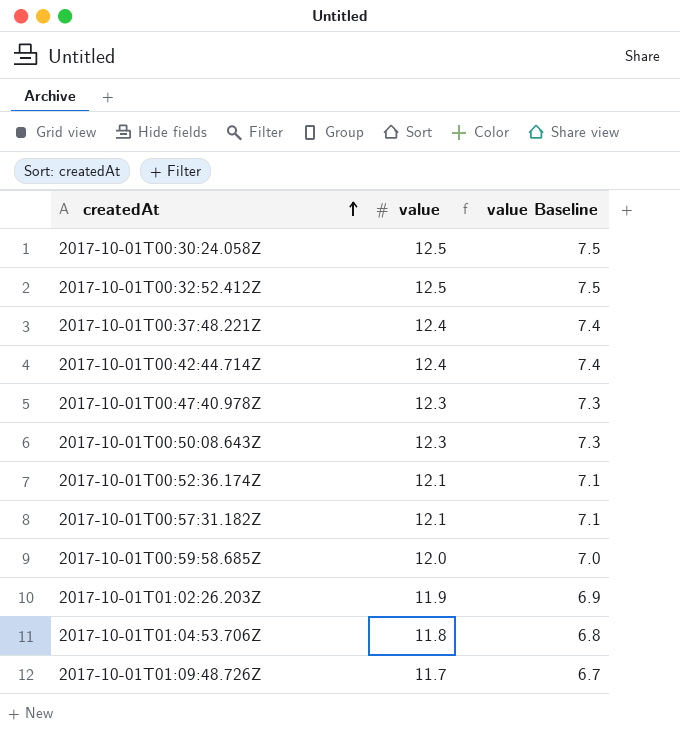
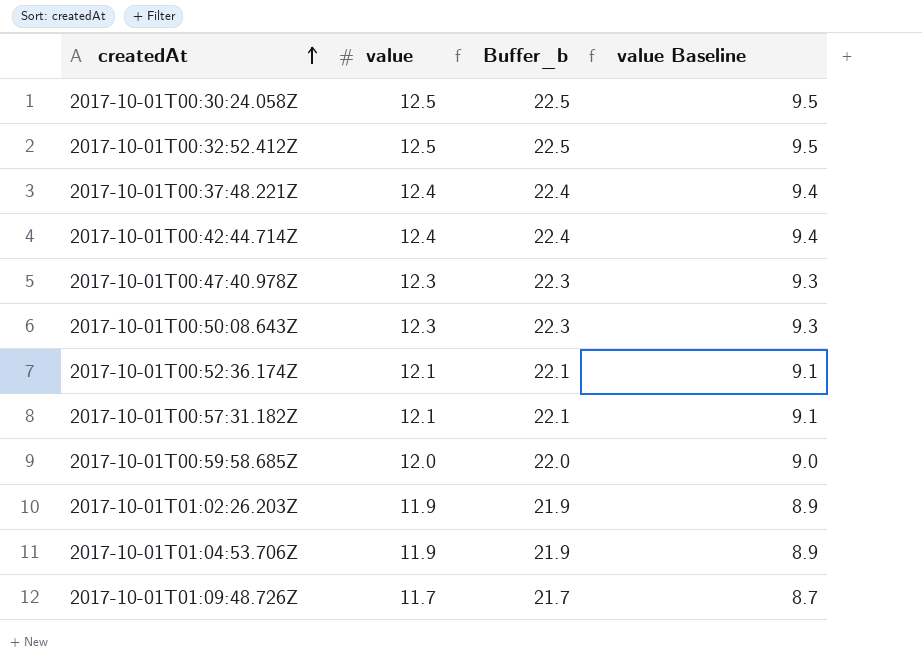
column Buffer_b | formula: none -> [value] + 10
column value Baseline | formula: [value] - 5 -> [value] - 3
2017-10-01T01:04:53.706Z | value: 11.8 -> 11.9

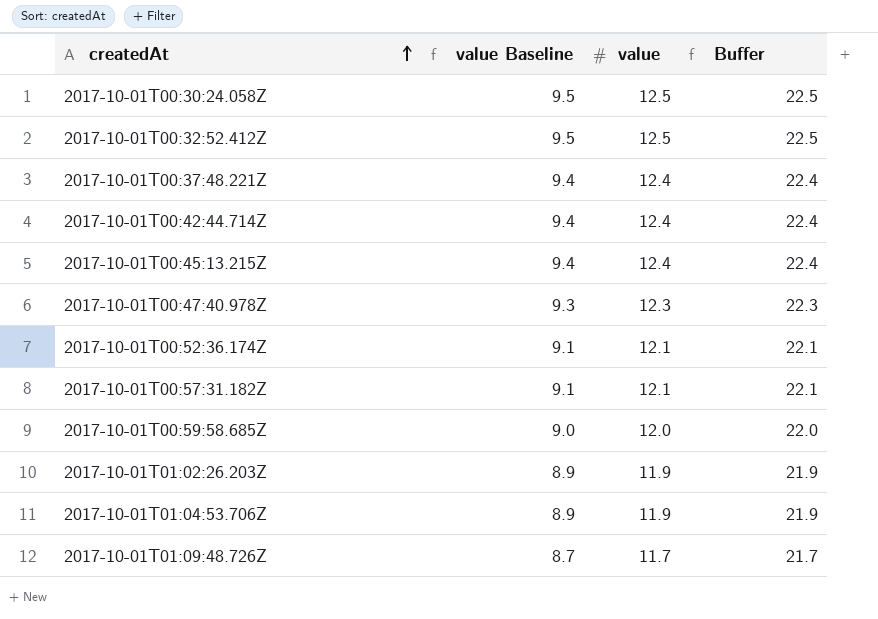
column value Baseline | position: 4 -> 2
column name: Buffer_b -> Buffer
row 2017-10-01T00:50:08.643Z: 12.3 | 22.3 | 9.3 -> none
row 2017-10-01T00:45:13.215Z: none -> 9.4 | 12.4 | 22.4

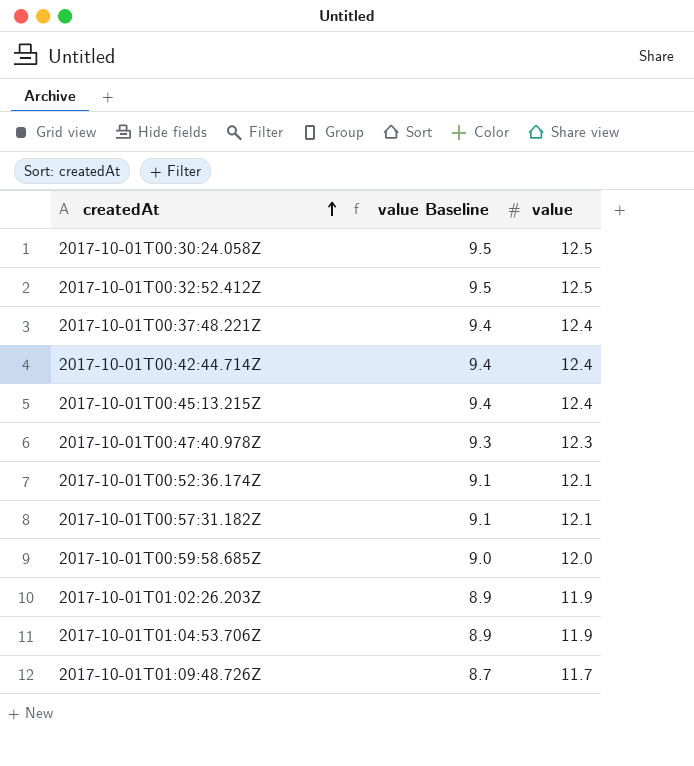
column Buffer | formula: [value] + 10 -> none

